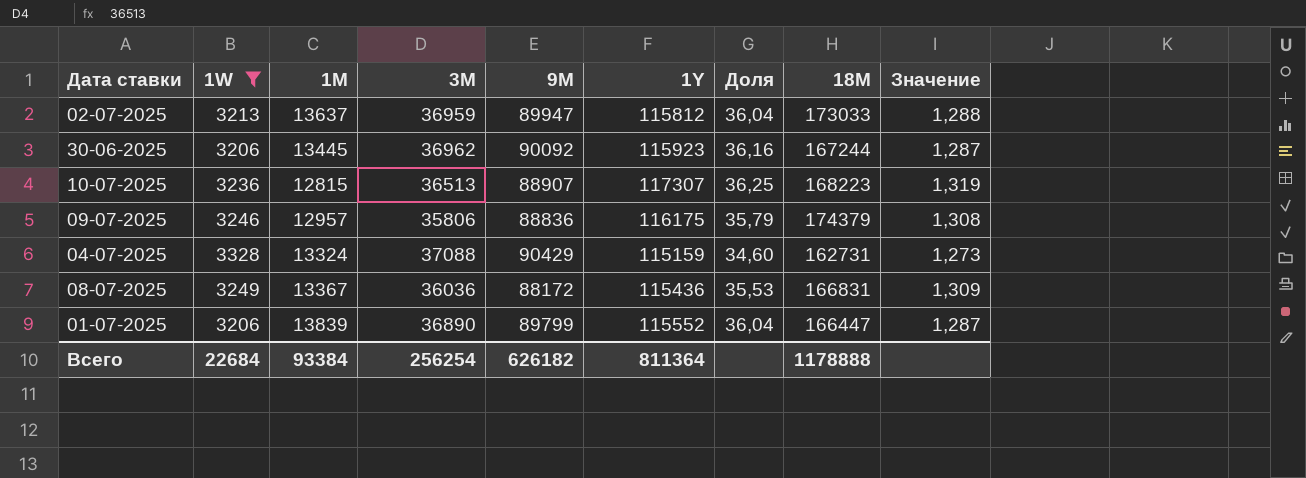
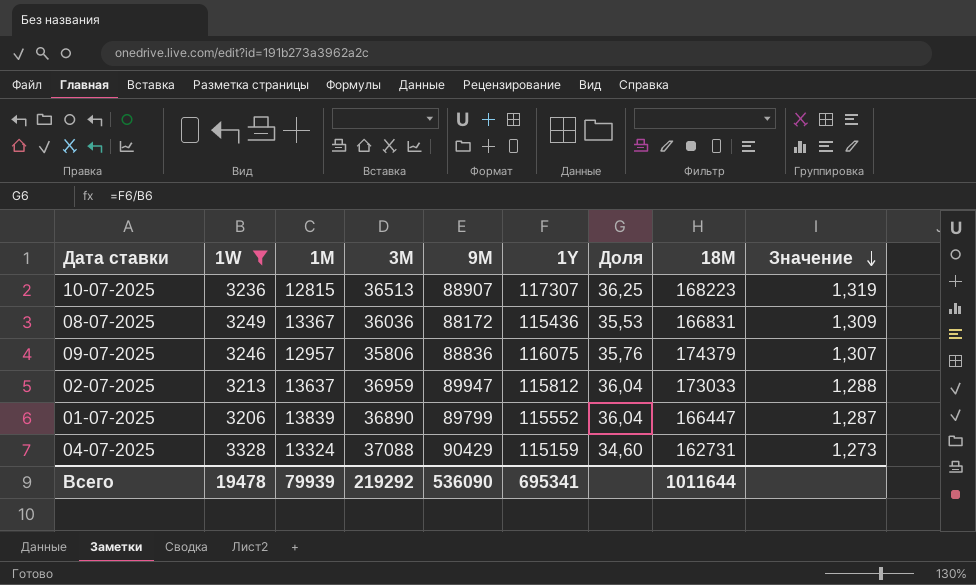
row order: none -> Значение descending
row 30-06-2025: 3206 | 13445 | 36962 | 90092 | 115923 | 36,16 | 167244 | 1,287 -> none
09-07-2025 | 1Y: 116175 -> 116075
09-07-2025 | Доля: 35,79 -> 35,76
09-07-2025 | Значение: 1,308 -> 1,307
Всего | 1W: 22684 -> 19478
Всего | 1M: 93384 -> 79939
Всего | 3M: 256254 -> 219292
Всего | 9M: 626182 -> 536090
Всего | 1Y: 811364 -> 695341
Всего | 18M: 1178888 -> 1011644

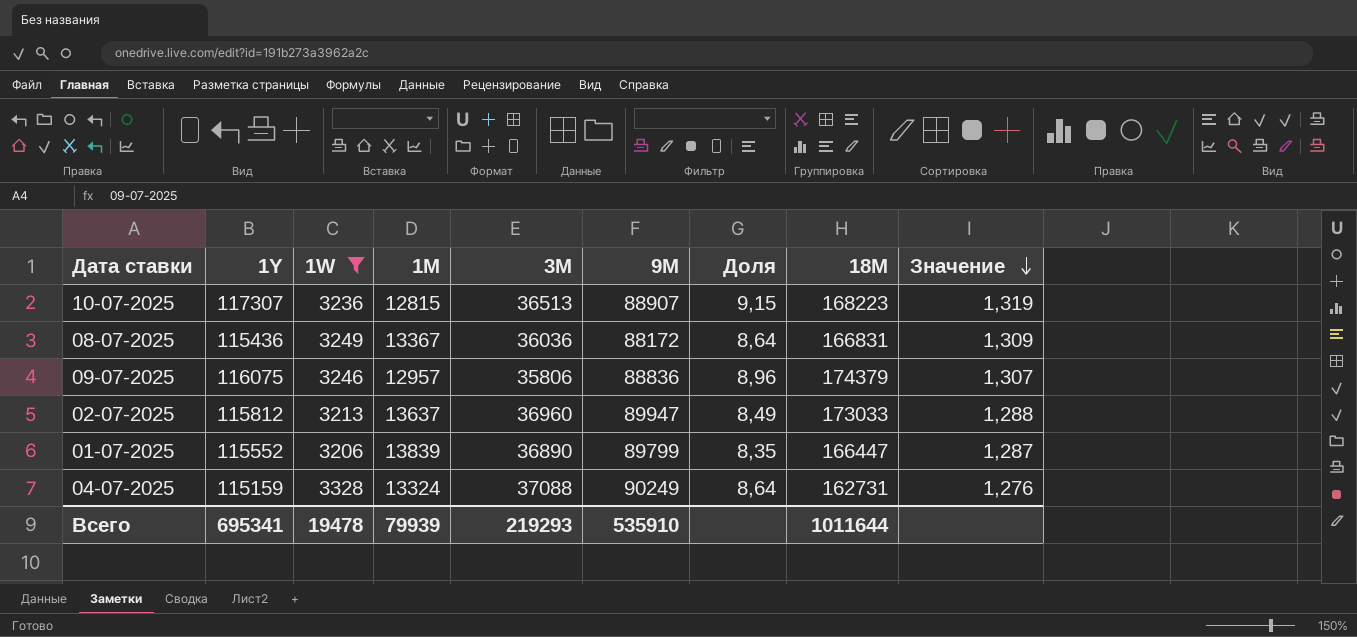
column 1Y | position: 6 -> 2
column Доля | formula: [1Y] / [1W] -> [1Y] / [1M]
02-07-2025 | 3M: 36959 -> 36960
04-07-2025 | 9M: 90429 -> 90249
04-07-2025 | Значение: 1,273 -> 1,276
Всего | 3M: 219292 -> 219293
Всего | 9M: 536090 -> 535910

